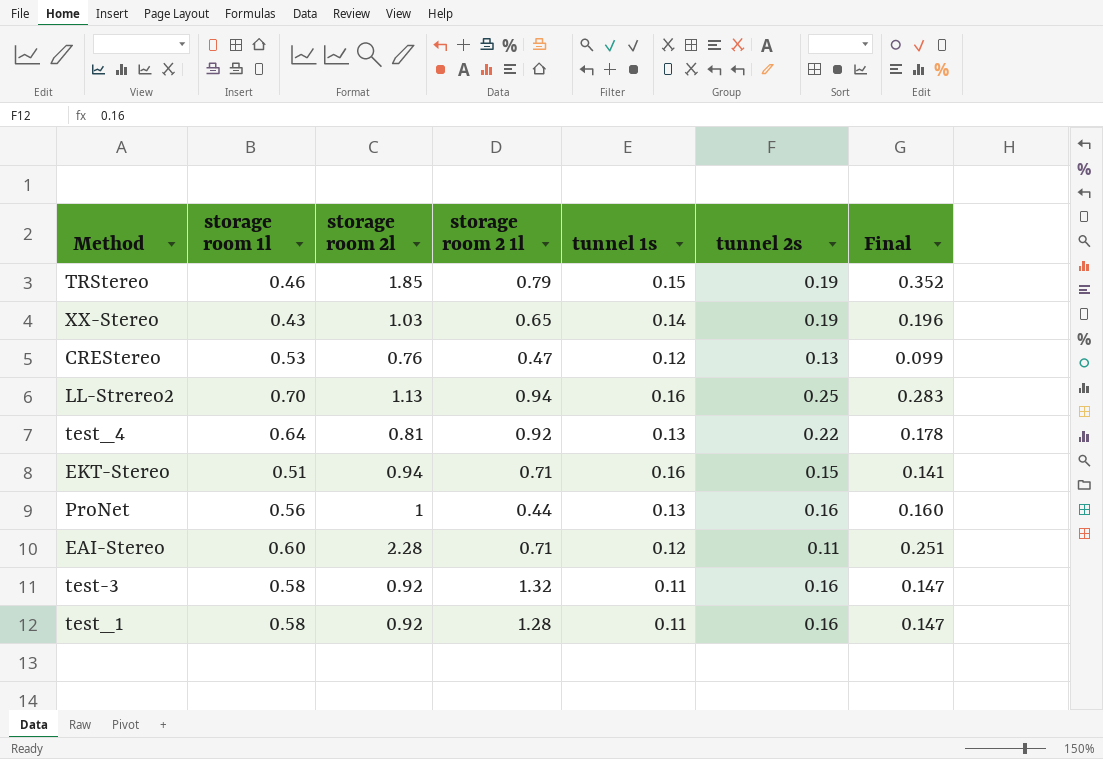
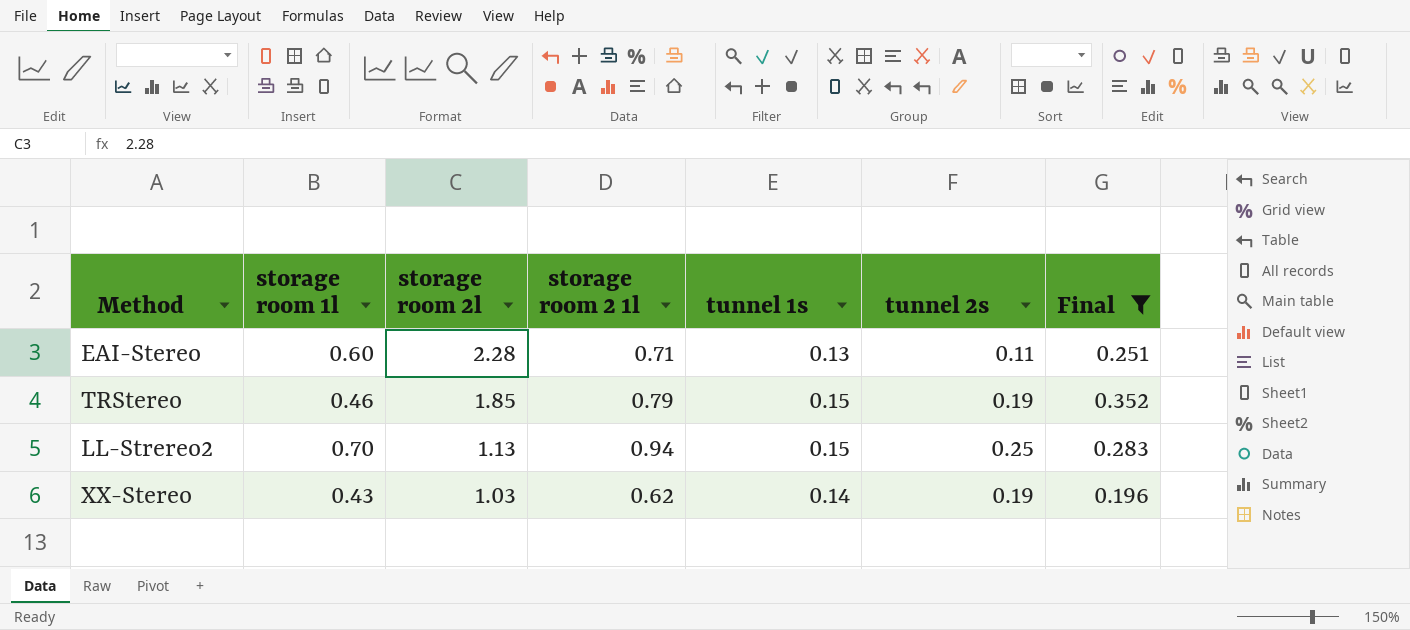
filter: none -> Final >= 0.196
row order: none -> storage room 2l descending
EAI-Stereo | tunnel 1s: 0.12 -> 0.13
LL-Strereo2 | tunnel 1s: 0.16 -> 0.15
XX-Stereo | storage room 2 1l: 0.65 -> 0.62

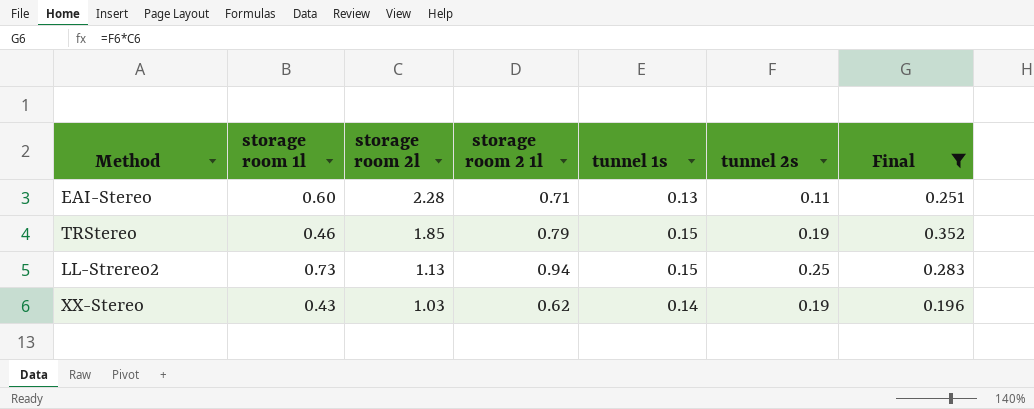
LL-Strereo2 | storage room 1l: 0.70 -> 0.73

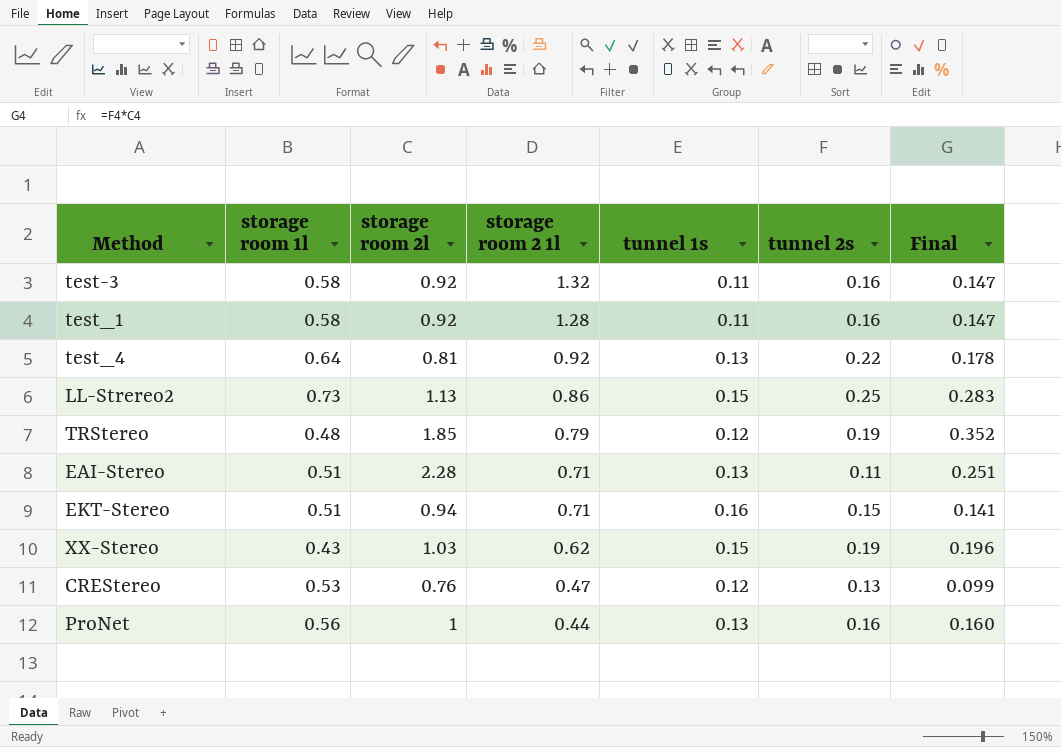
filter: Final >= 0.196 -> none
row order: storage room 2l descending -> storage room 2 1l descending
LL-Strereo2 | storage room 2 1l: 0.94 -> 0.86
TRStereo | storage room 1l: 0.46 -> 0.48
TRStereo | tunnel 1s: 0.15 -> 0.12
EAI-Stereo | storage room 1l: 0.60 -> 0.51
XX-Stereo | tunnel 1s: 0.14 -> 0.15

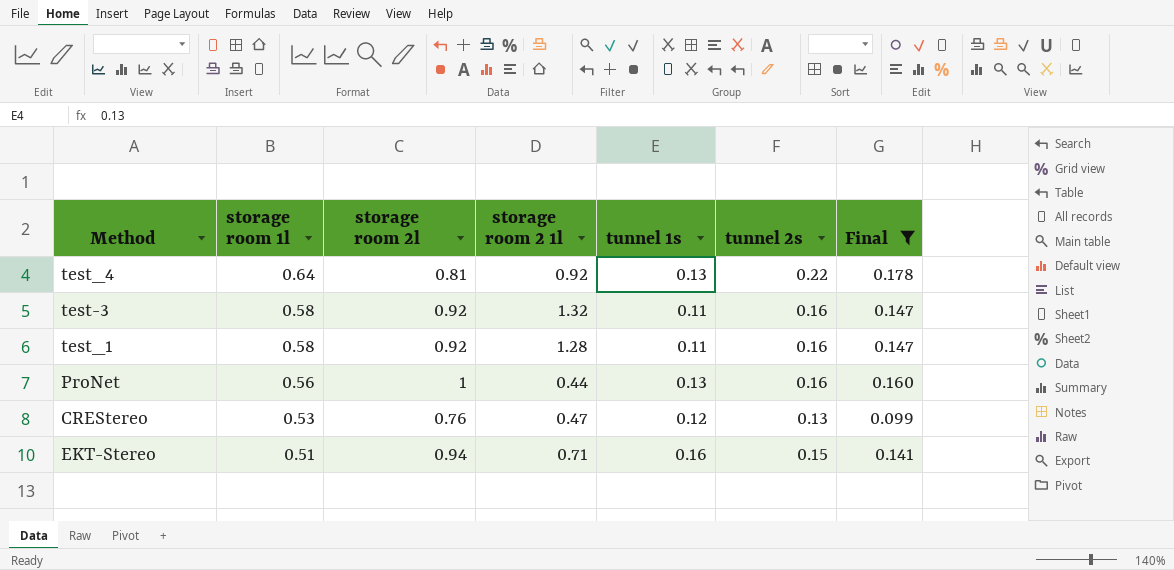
filter: none -> Final <= 0.178
row order: storage room 2 1l descending -> storage room 1l descending

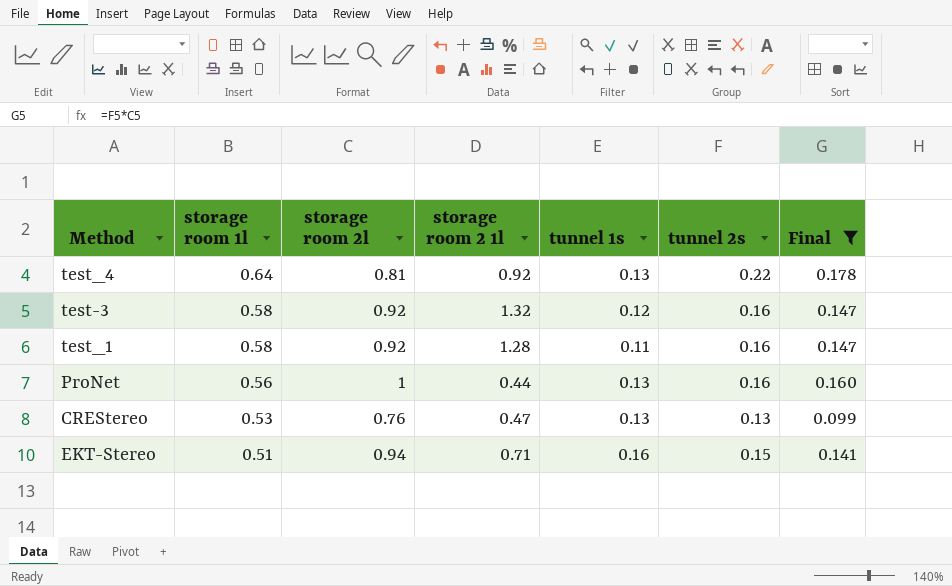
test-3 | tunnel 1s: 0.11 -> 0.12
CREStereo | tunnel 1s: 0.12 -> 0.13

